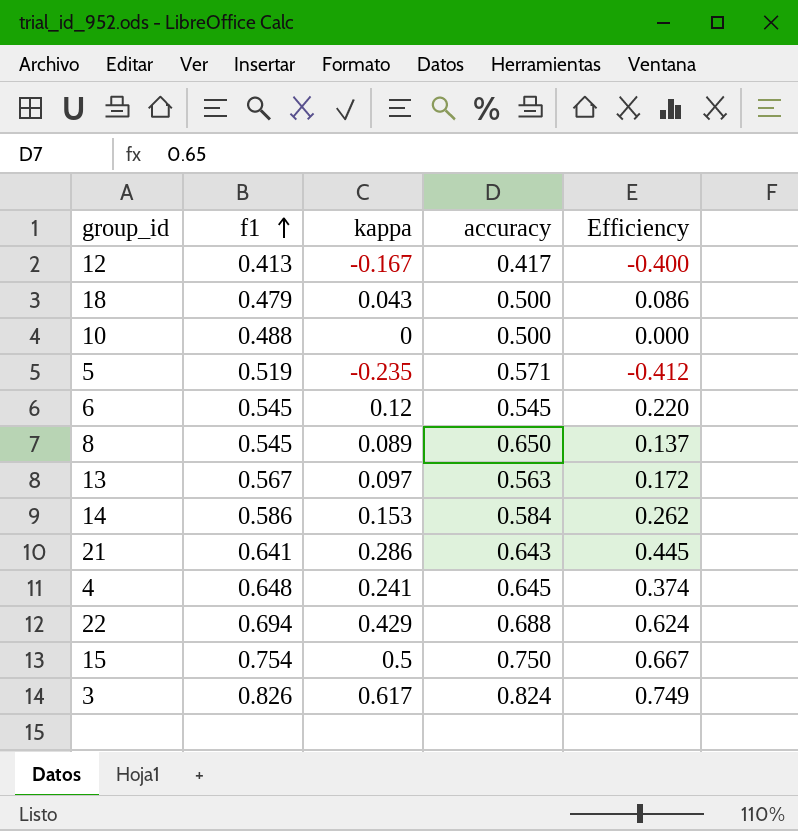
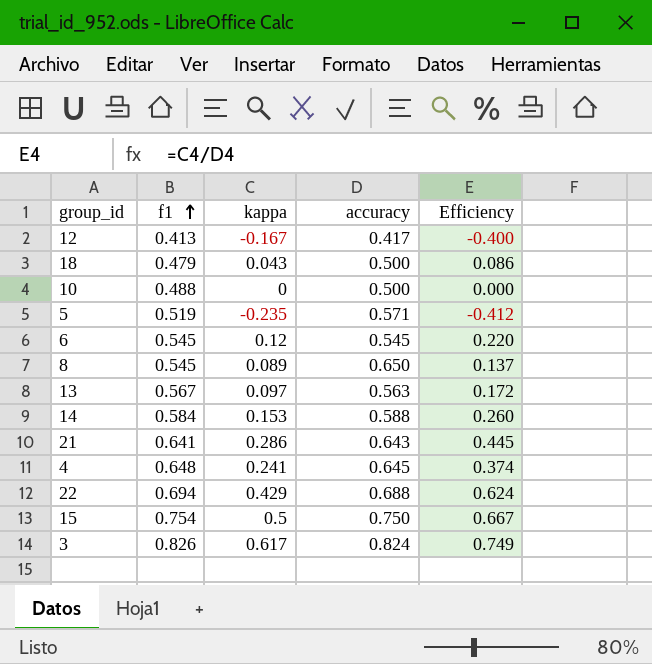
14 | f1: 0.586 -> 0.584
14 | accuracy: 0.584 -> 0.588
14 | Efficiency: 0.262 -> 0.260

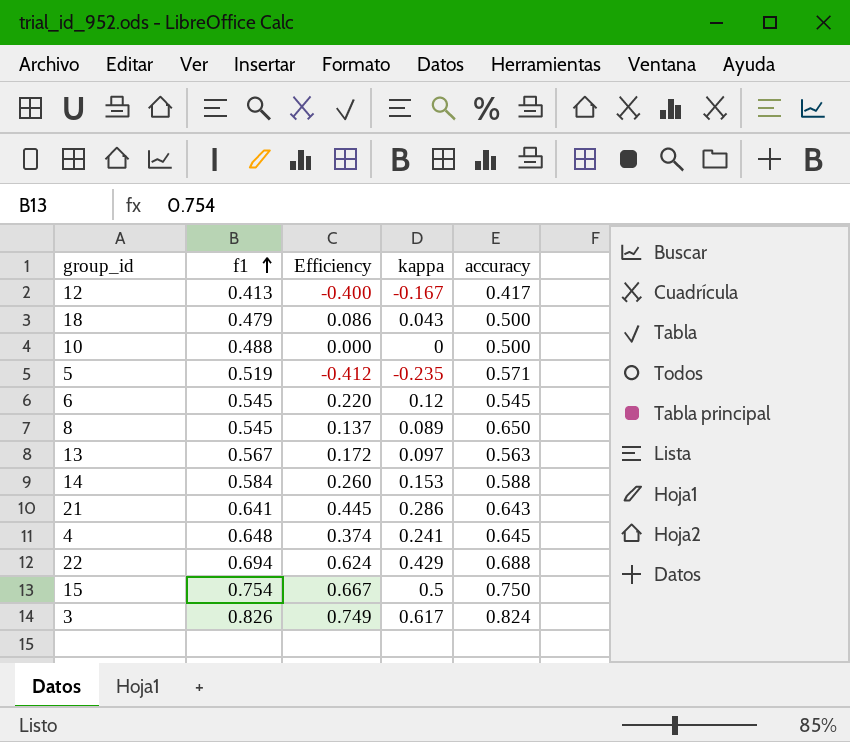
column Efficiency | position: 5 -> 3

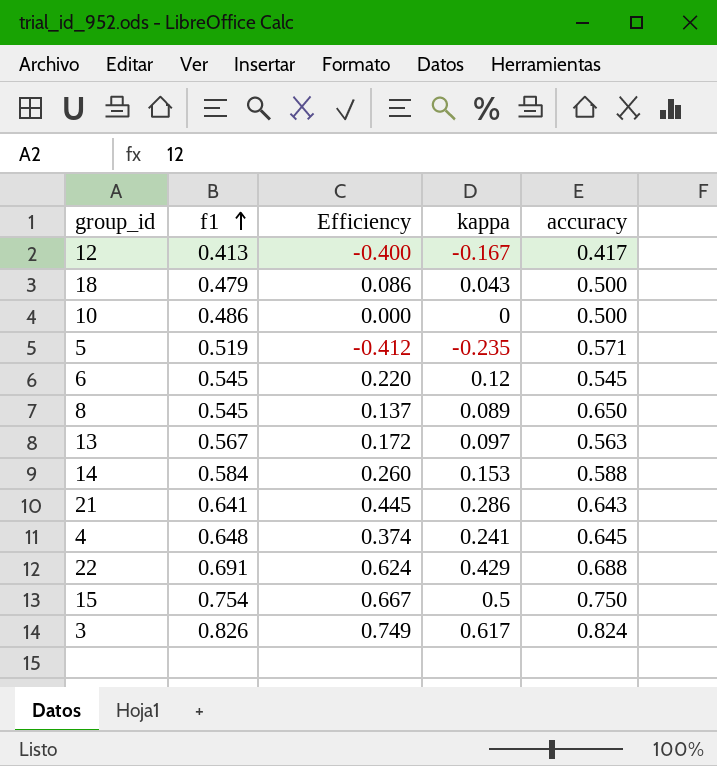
10 | f1: 0.488 -> 0.486
22 | f1: 0.694 -> 0.691

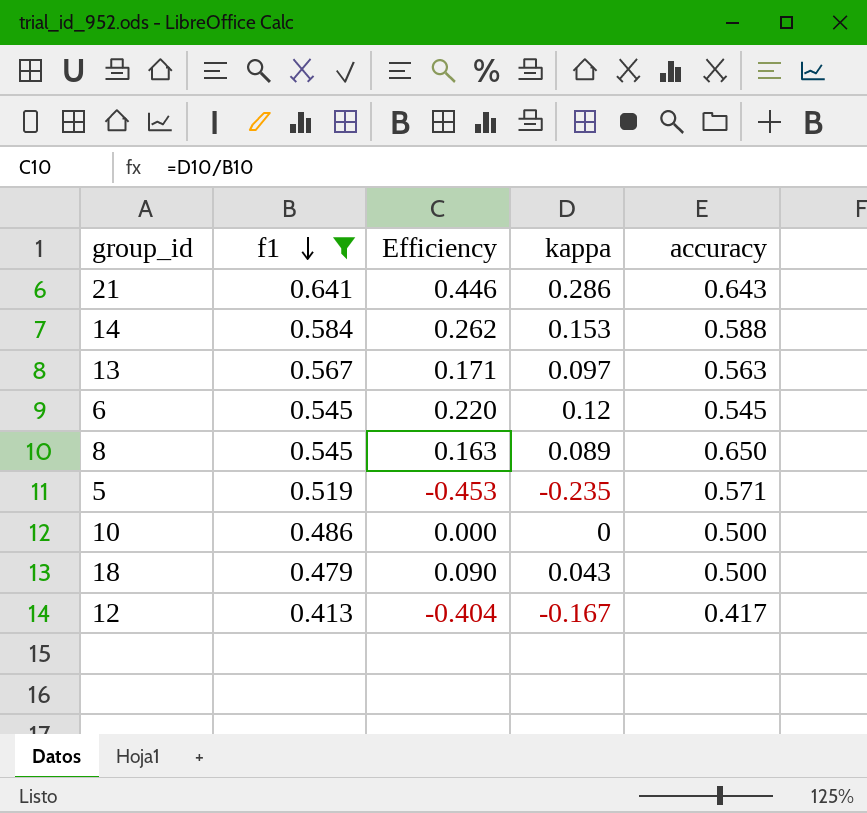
filter: none -> f1 <= 0.641
row order: f1 ascending -> f1 descending
column Efficiency | formula: [kappa] / [accuracy] -> [kappa] / [f1]

